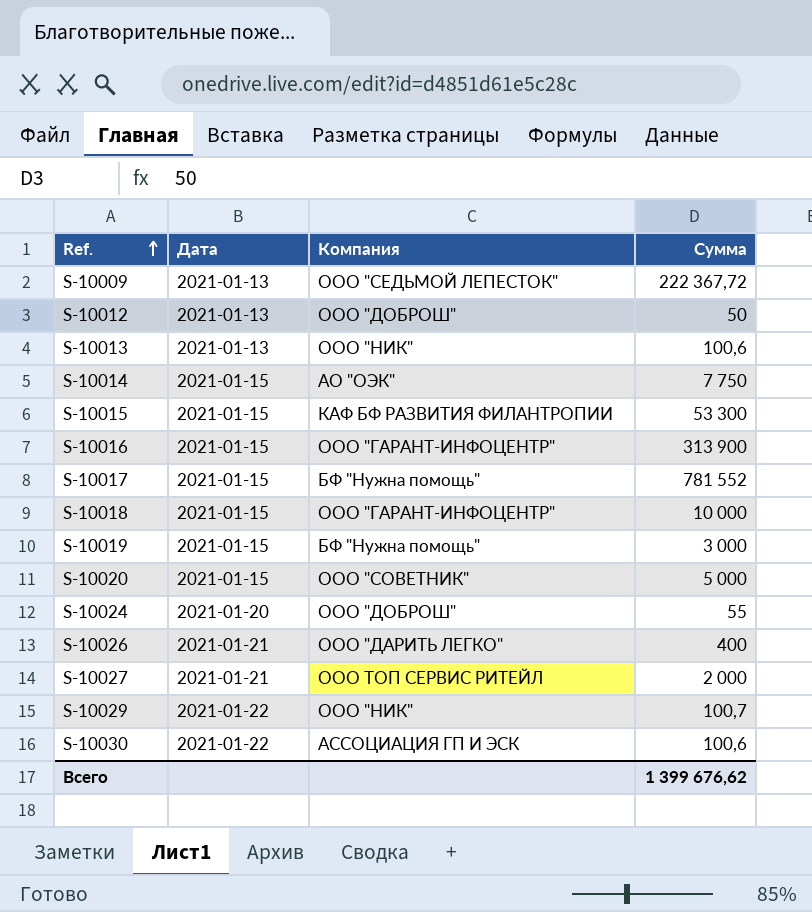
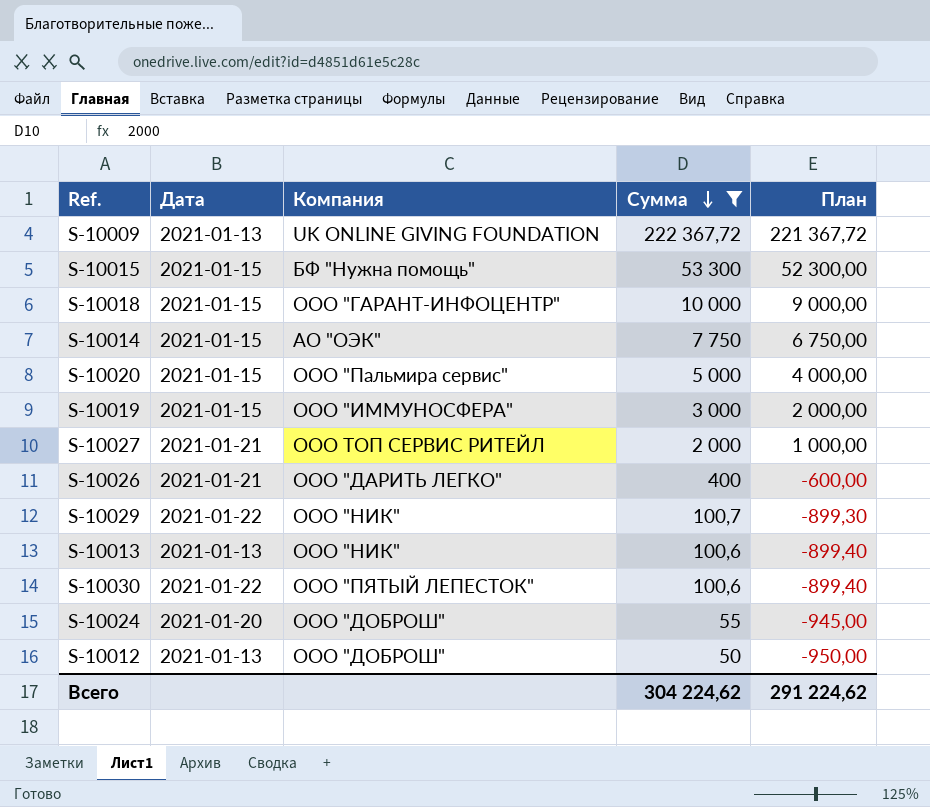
filter: none -> Сумма <= 222 367,72
row order: Ref. ascending -> Сумма descending
column План | formula: none -> [Сумма] - 1000
S-10009 | Компания: ООО "СЕДЬМОЙ ЛЕПЕСТОК" -> UK ONLINE GIVING FOUNDATION
S-10015 | Компания: КАФ БФ РАЗВИТИЯ ФИЛАНТРОПИИ -> БФ "Нужна помощь"
S-10020 | Компания: ООО "СОВЕТНИК" -> ООО "Пальмира сервис"
S-10019 | Компания: БФ "Нужна помощь" -> ООО "ИММУНОСФЕРА"
S-10030 | Компания: АССОЦИАЦИЯ ГП И ЭСК -> ООО "ПЯТЫЙ ЛЕПЕСТОК"
Всего | Сумма: 1 399 676,62 -> 304 224,62

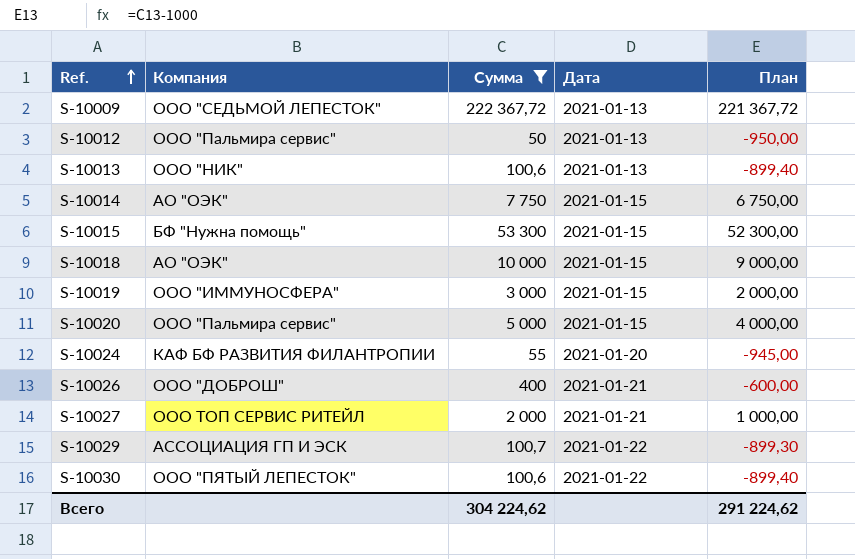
row order: Сумма descending -> Ref. ascending
column Дата | position: 2 -> 4
S-10009 | Компания: UK ONLINE GIVING FOUNDATION -> ООО "СЕДЬМОЙ ЛЕПЕСТОК"
S-10012 | Компания: ООО "ДОБРОШ" -> ООО "Пальмира сервис"
S-10018 | Компания: ООО "ГАРАНТ-ИНФОЦЕНТР" -> АО "ОЭК"
S-10024 | Компания: ООО "ДОБРОШ" -> КАФ БФ РАЗВИТИЯ ФИЛАНТРОПИИ
S-10026 | Компания: ООО "ДАРИТЬ ЛЕГКО" -> ООО "ДОБРОШ"
S-10029 | Компания: ООО "НИК" -> АССОЦИАЦИЯ ГП И ЭСК

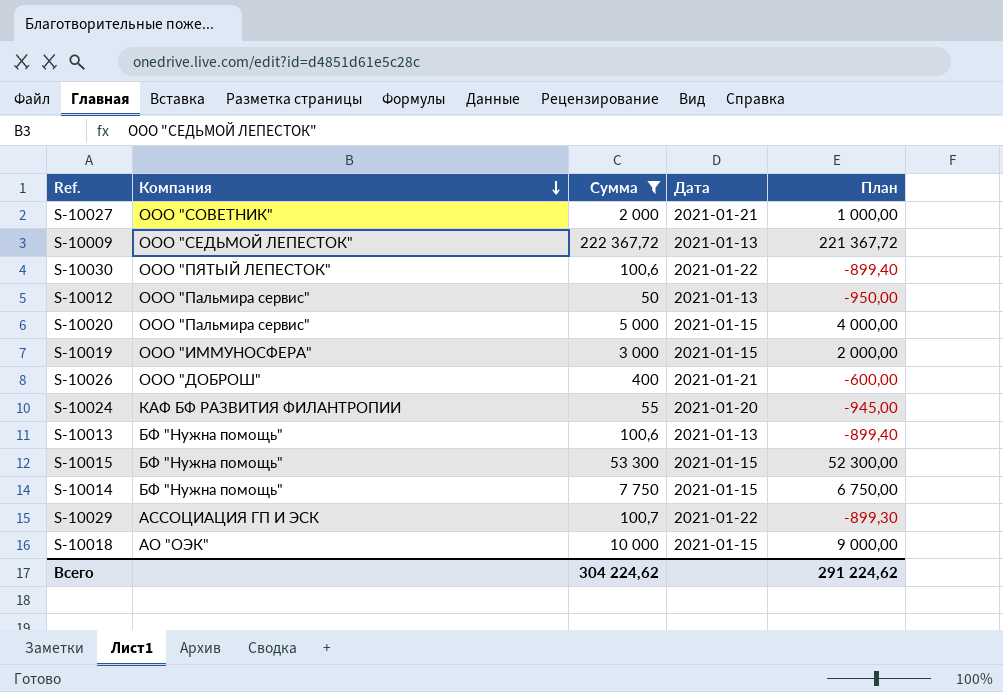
row order: Ref. ascending -> Компания descending
S-10027 | Компания: ООО ТОП СЕРВИС РИТЕЙЛ -> ООО "СОВЕТНИК"
S-10013 | Компания: ООО "НИК" -> БФ "Нужна помощь"
S-10014 | Компания: АО "ОЭК" -> БФ "Нужна помощь"

